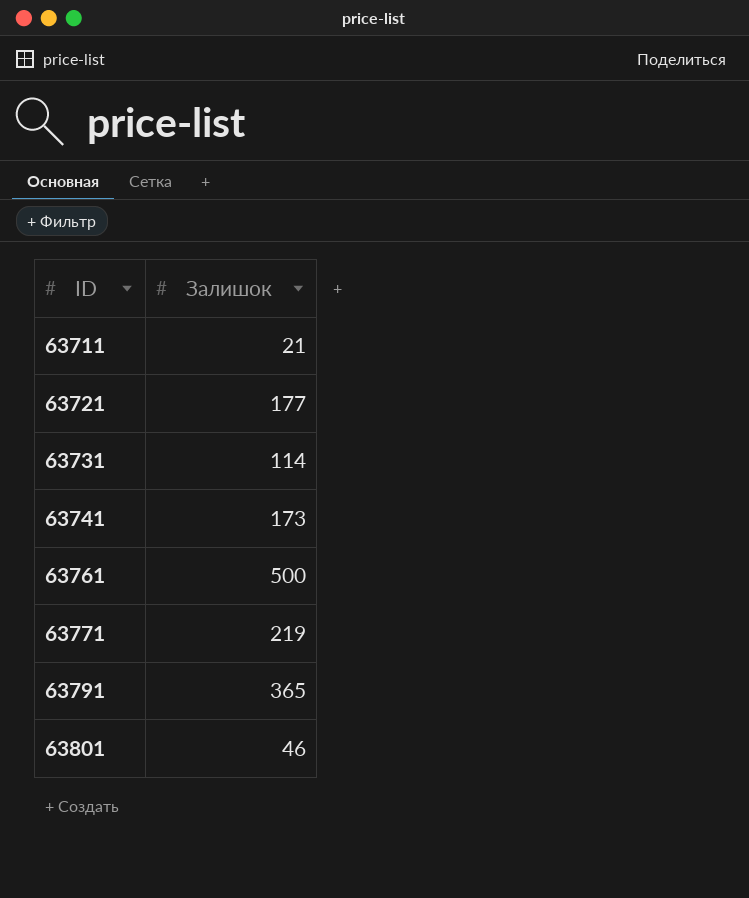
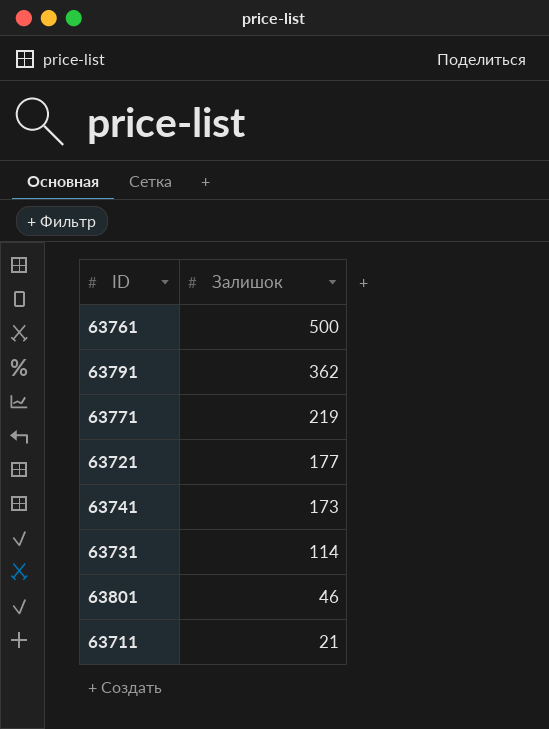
row order: ID ascending -> Залишок descending
63791 | Залишок: 365 -> 362

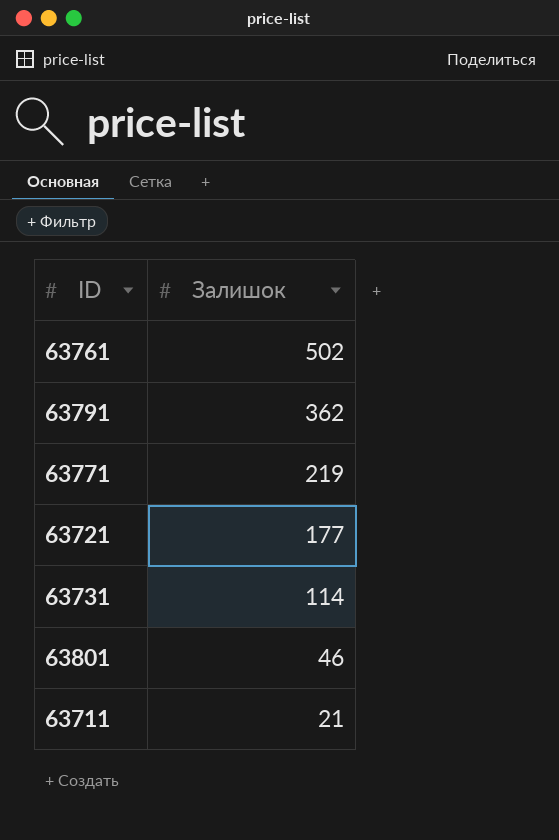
row 63741: 173 -> none
63761 | Залишок: 500 -> 502

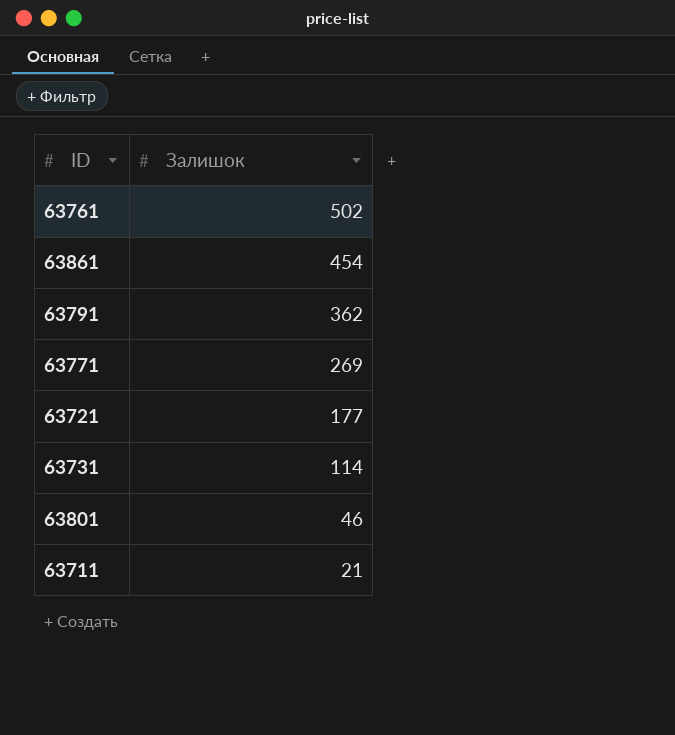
row 63861: none -> 454
63771 | Залишок: 219 -> 269

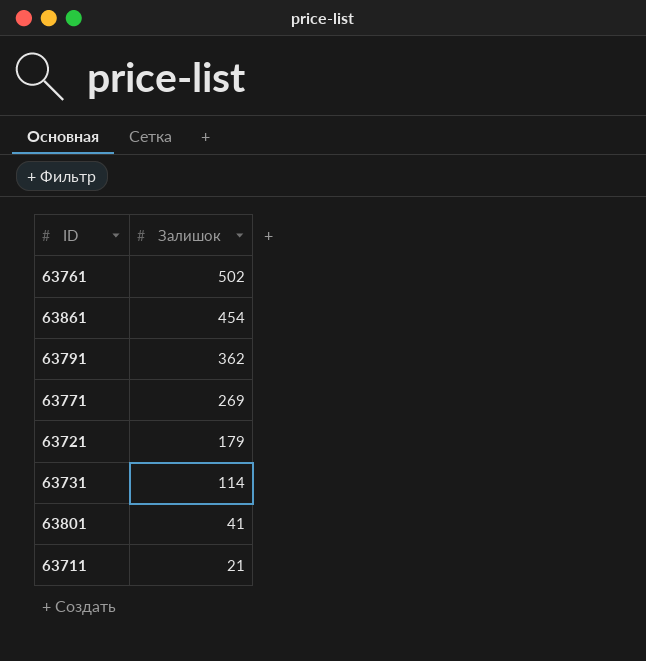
63721 | Залишок: 177 -> 179
63801 | Залишок: 46 -> 41

